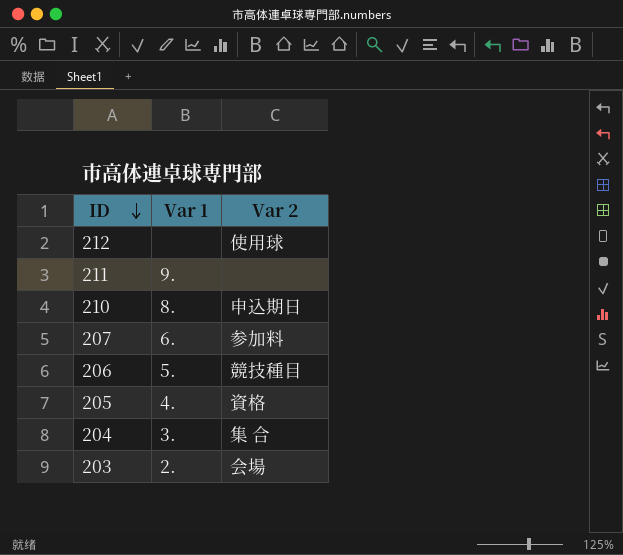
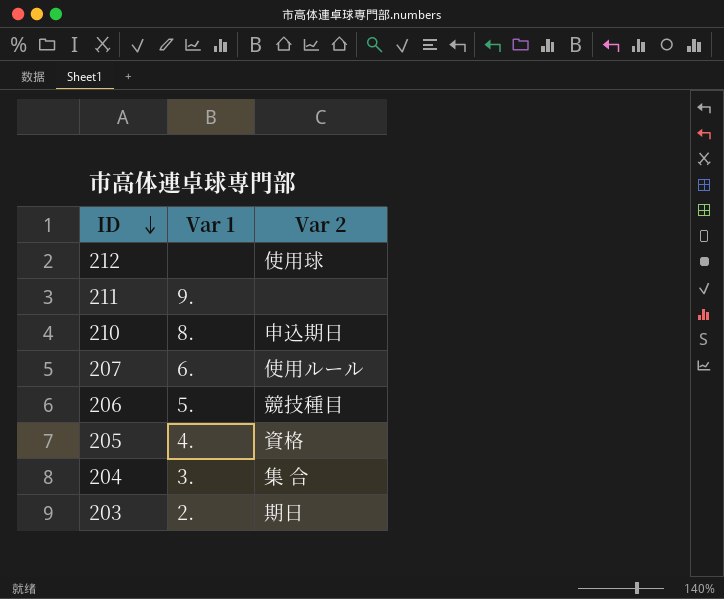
207 | Var 2: 参加料 -> 使用ルール
203 | Var 2: 会場 -> 期日

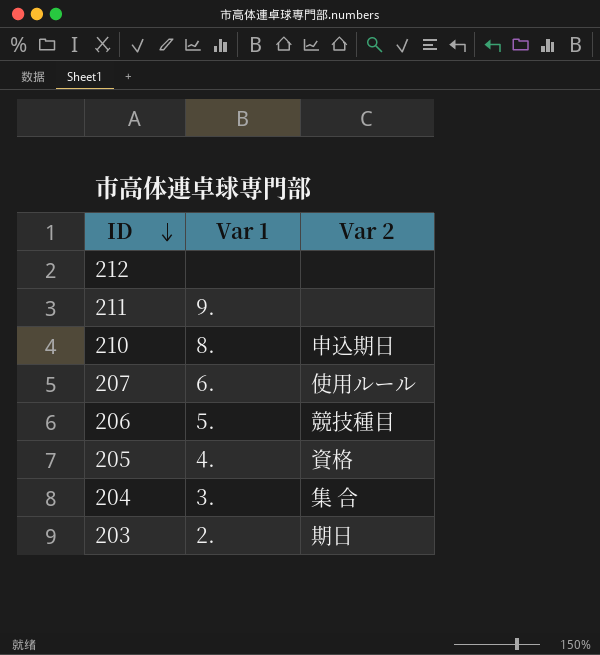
212 | Var 2: 使用球 -> none

